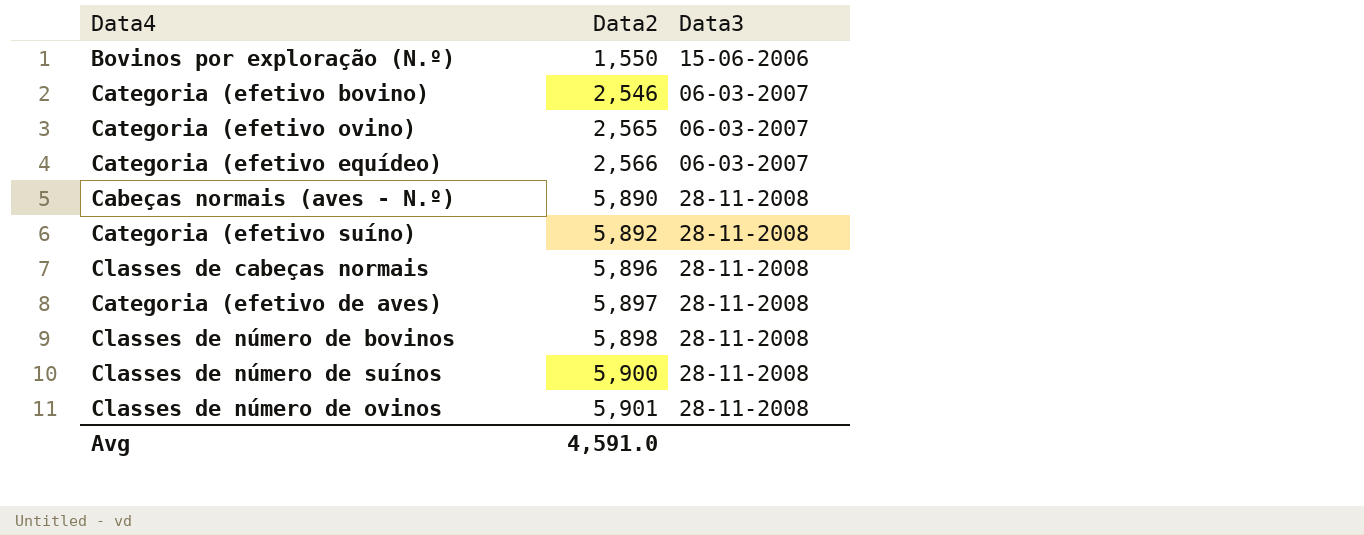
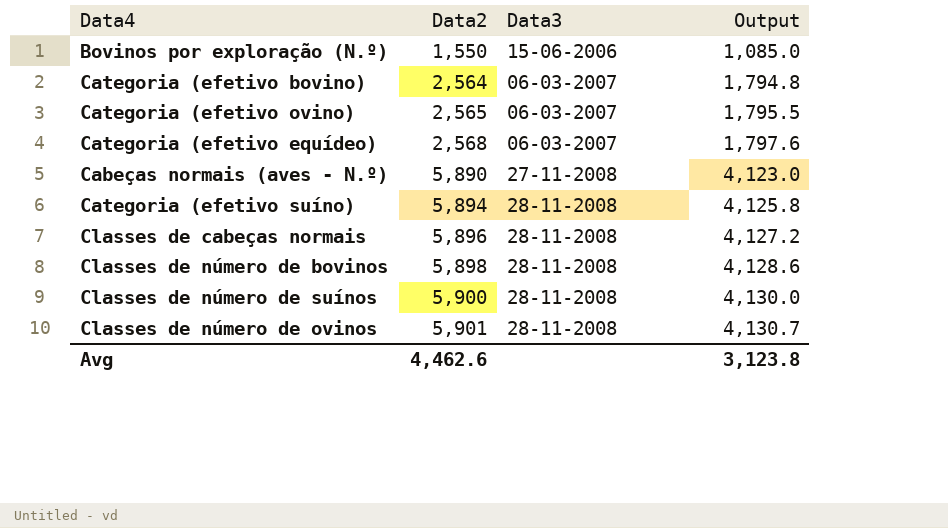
column Output | formula: none -> [Data2] * 0.7
row Categoria (efetivo de aves): 5,897 | 28-11-2008 -> none
Categoria (efetivo bovino) | Data2: 2,546 -> 2,564
Categoria (efetivo equídeo) | Data2: 2,566 -> 2,568
Cabeças normais (aves - N.º) | Data3: 28-11-2008 -> 27-11-2008
Categoria (efetivo suíno) | Data2: 5,892 -> 5,894
Avg | Data2: 4,591.0 -> 4,462.6

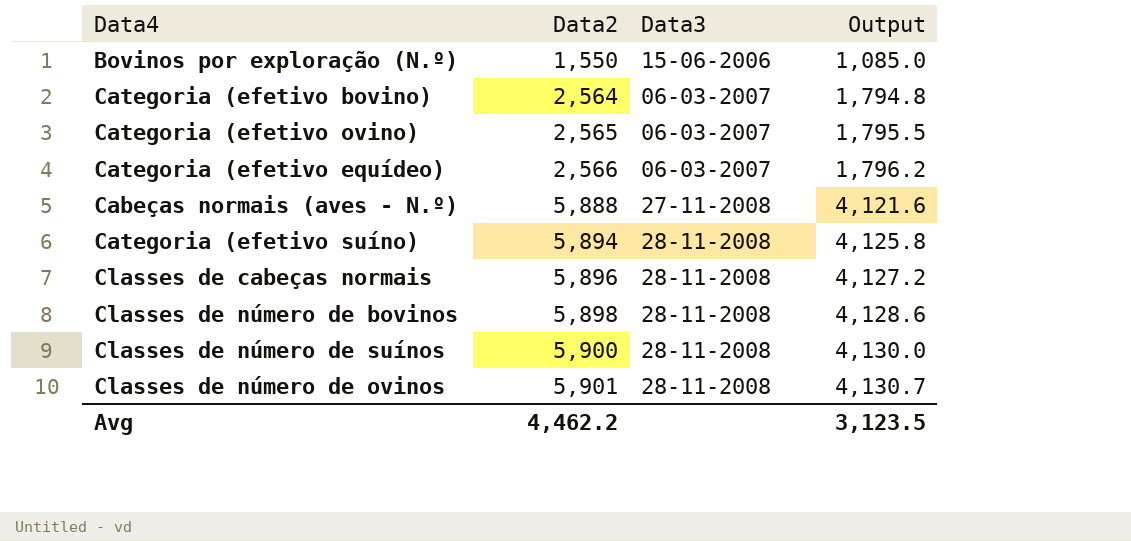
Categoria (efetivo equídeo) | Data2: 2,568 -> 2,566
Categoria (efetivo equídeo) | Output: 1,797.6 -> 1,796.2
Cabeças normais (aves - N.º) | Data2: 5,890 -> 5,888
Cabeças normais (aves - N.º) | Output: 4,123.0 -> 4,121.6
Avg | Data2: 4,462.6 -> 4,462.2
Avg | Output: 3,123.8 -> 3,123.5

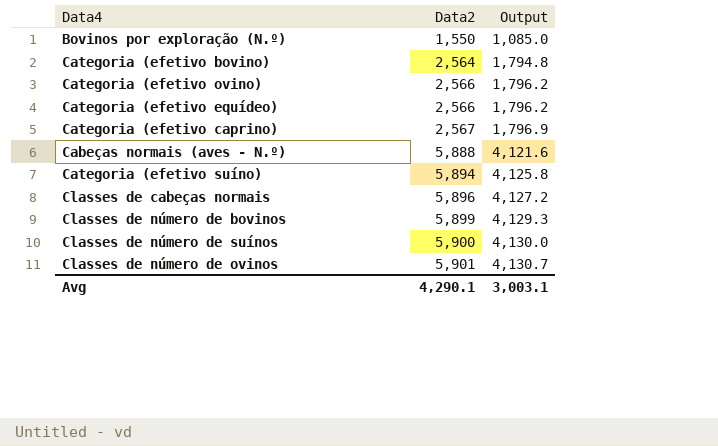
column Data3 | position: 3 -> none
Categoria (efetivo ovino) | Data2: 2,565 -> 2,566
Categoria (efetivo ovino) | Output: 1,795.5 -> 1,796.2
row Categoria (efetivo caprino): none -> 2,567 | 1,796.9
Classes de número de bovinos | Data2: 5,898 -> 5,899
Classes de número de bovinos | Output: 4,128.6 -> 4,129.3
Avg | Data2: 4,462.2 -> 4,290.1
Avg | Output: 3,123.5 -> 3,003.1

